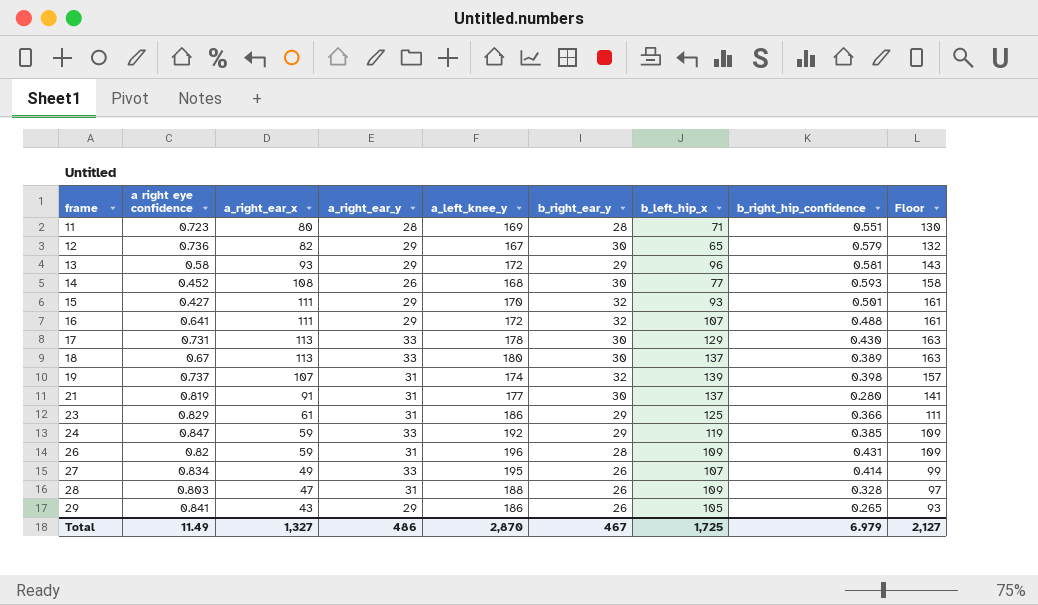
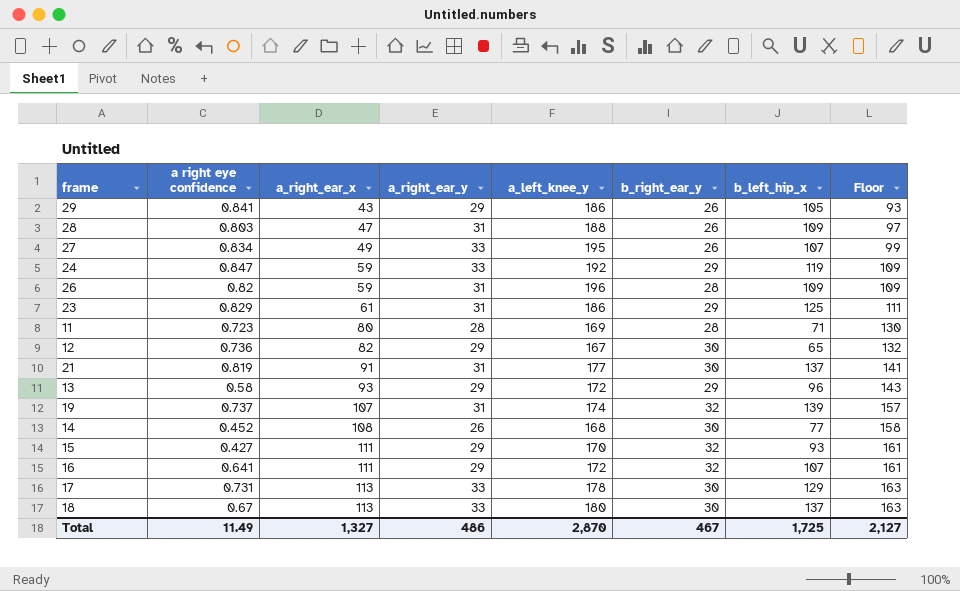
row order: frame ascending -> a_right_ear_x ascending
column b_right_hip_confidence | position: 8 -> none

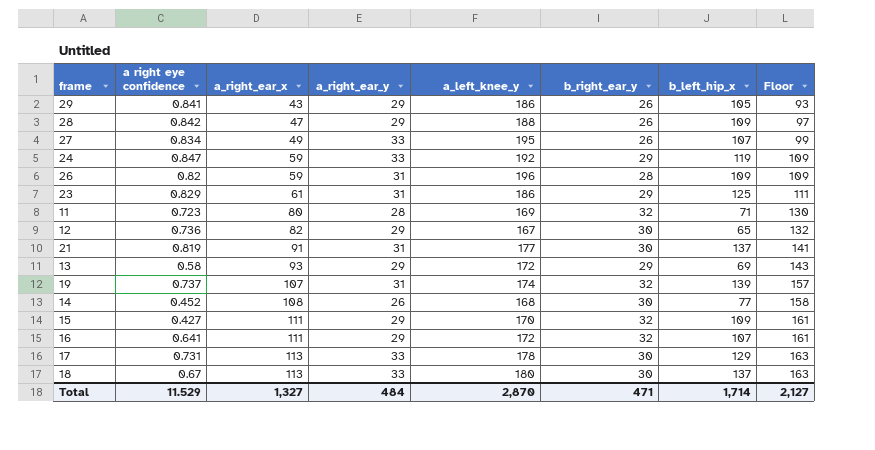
28 | a right eye confidence: 0.803 -> 0.842
28 | a_right_ear_y: 31 -> 29
11 | b_right_ear_y: 28 -> 32
13 | b_left_hip_x: 96 -> 69
15 | b_left_hip_x: 93 -> 109
Total | a right eye confidence: 11.49 -> 11.529
Total | a_right_ear_y: 486 -> 484
Total | b_right_ear_y: 467 -> 471
Total | b_left_hip_x: 1,725 -> 1,714

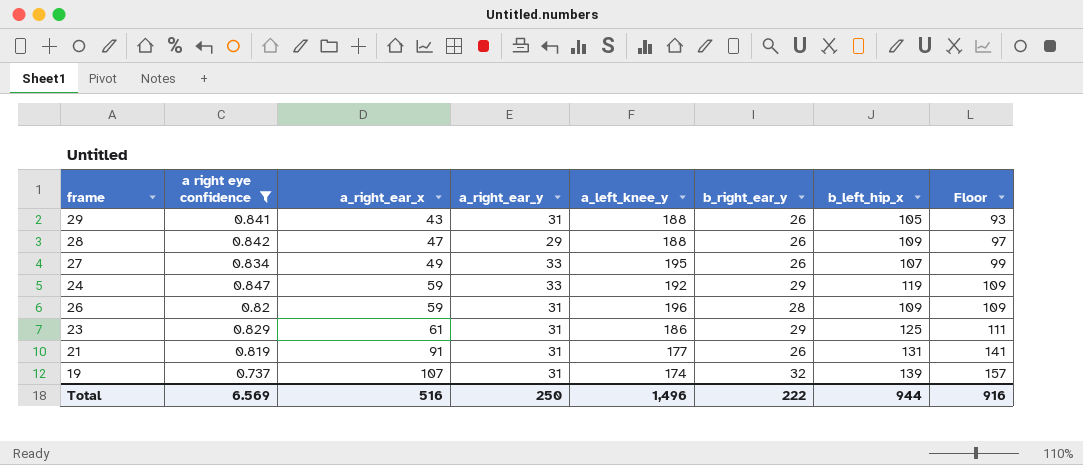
filter: none -> a right eye confidence >= 0.737
29 | a_right_ear_y: 29 -> 31
29 | a_left_knee_y: 186 -> 188
21 | b_right_ear_y: 30 -> 26
21 | b_left_hip_x: 137 -> 131
Total | a right eye confidence: 11.529 -> 6.569
Total | a_right_ear_x: 1,327 -> 516
Total | a_right_ear_y: 484 -> 250
Total | a_left_knee_y: 2,870 -> 1,496
Total | b_right_ear_y: 471 -> 222
Total | b_left_hip_x: 1,714 -> 944
Total | Floor: 2,127 -> 916

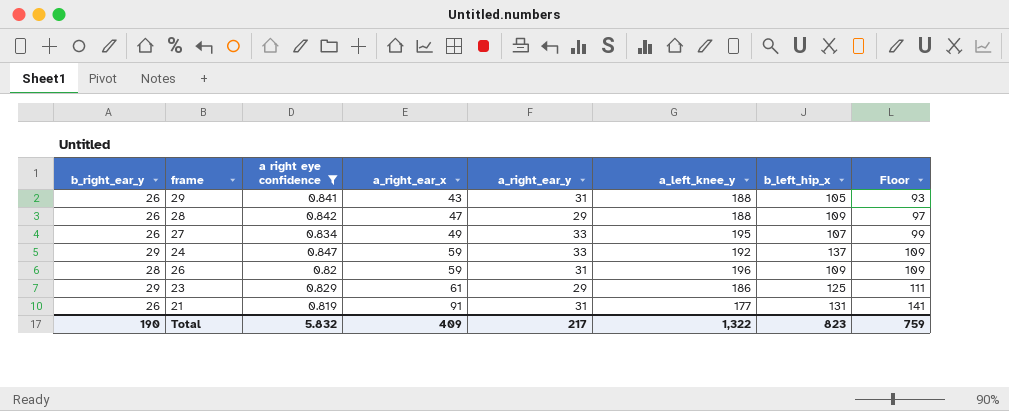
column b_right_ear_y | position: 6 -> 1
row 19: 0.737 | 107 | 31 | 174 | 32 | 139 | 157 -> none
24 | b_left_hip_x: 119 -> 137
23 | a_right_ear_y: 31 -> 29
Total | b_right_ear_y: 222 -> 190
Total | a right eye confidence: 6.569 -> 5.832
Total | a_right_ear_x: 516 -> 409
Total | a_right_ear_y: 250 -> 217
Total | a_left_knee_y: 1,496 -> 1,322
Total | b_left_hip_x: 944 -> 823
Total | Floor: 916 -> 759

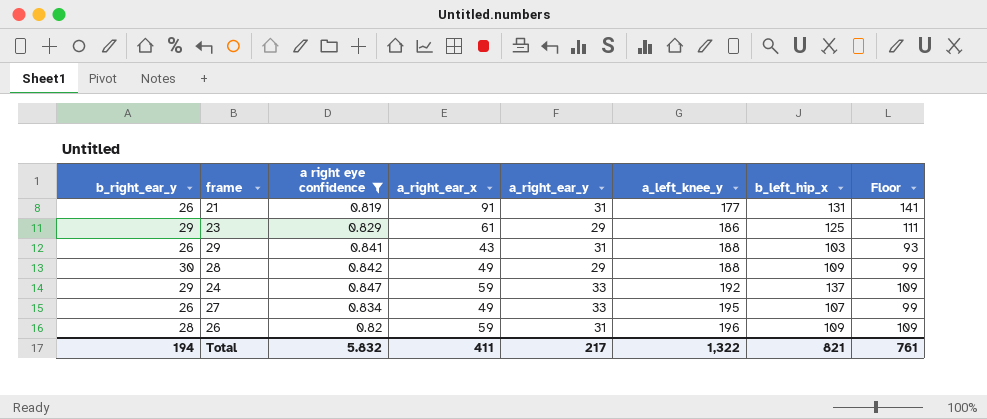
row order: a_right_ear_x ascending -> a_left_knee_y ascending
29 | b_left_hip_x: 105 -> 103
28 | b_right_ear_y: 26 -> 30
28 | a_right_ear_x: 47 -> 49
28 | Floor: 97 -> 99
Total | b_right_ear_y: 190 -> 194
Total | a_right_ear_x: 409 -> 411
Total | b_left_hip_x: 823 -> 821
Total | Floor: 759 -> 761

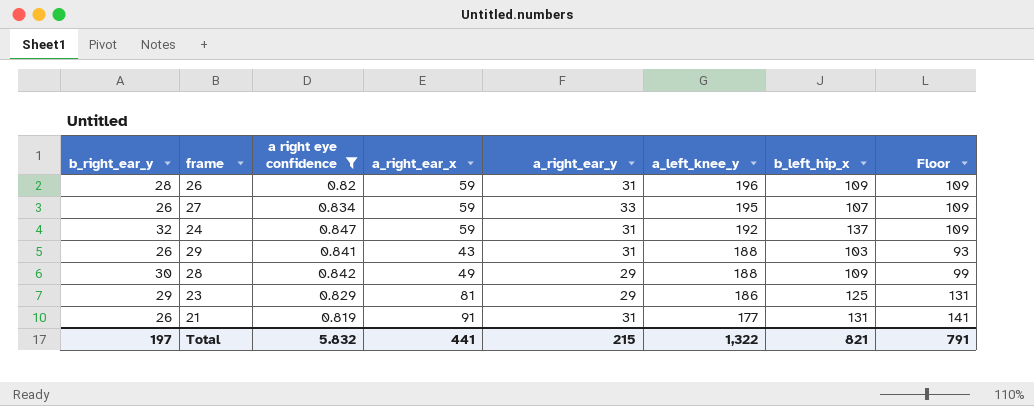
row order: a_left_knee_y ascending -> a_left_knee_y descending
27 | a_right_ear_x: 49 -> 59
27 | Floor: 99 -> 109
24 | b_right_ear_y: 29 -> 32
24 | a_right_ear_y: 33 -> 31
23 | a_right_ear_x: 61 -> 81
23 | Floor: 111 -> 131
Total | b_right_ear_y: 194 -> 197
Total | a_right_ear_x: 411 -> 441
Total | a_right_ear_y: 217 -> 215
Total | Floor: 761 -> 791

